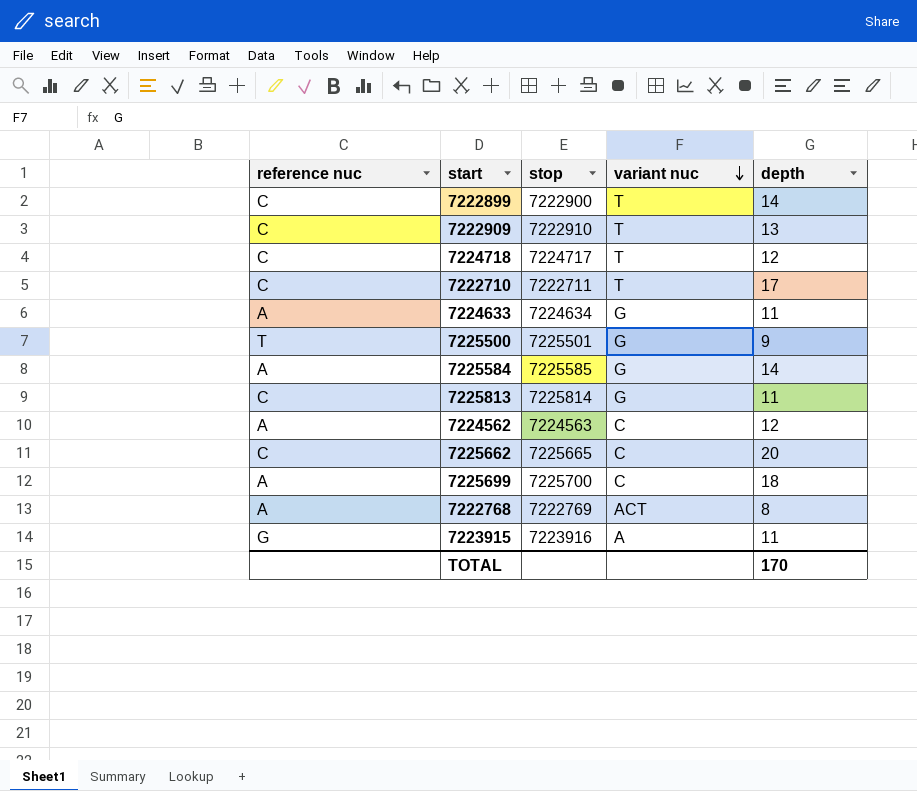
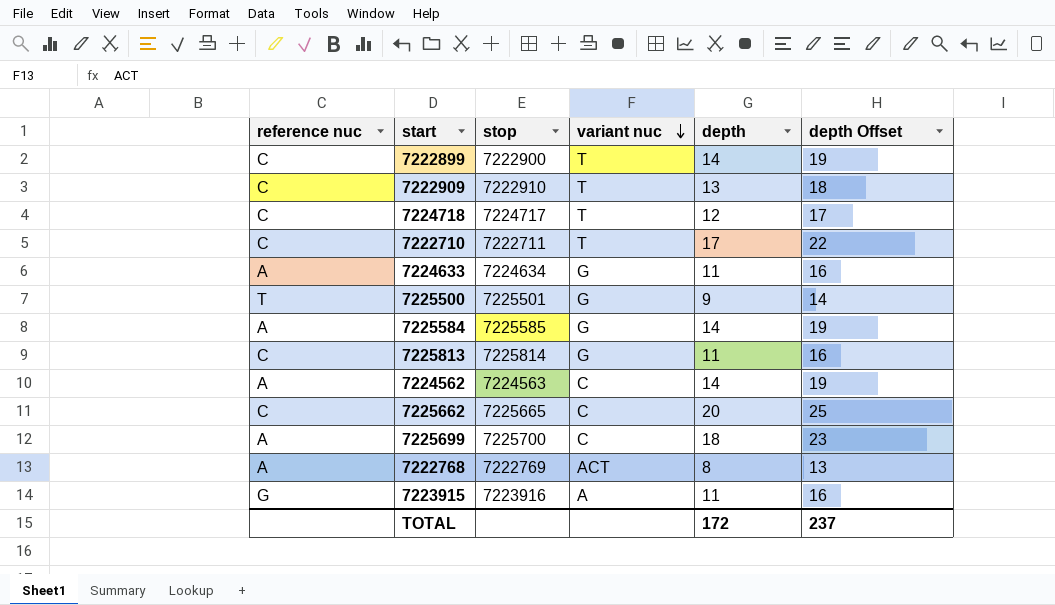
column depth Offset | formula: none -> [depth] + 5
7224562 | depth: 12 -> 14
TOTAL | depth: 170 -> 172

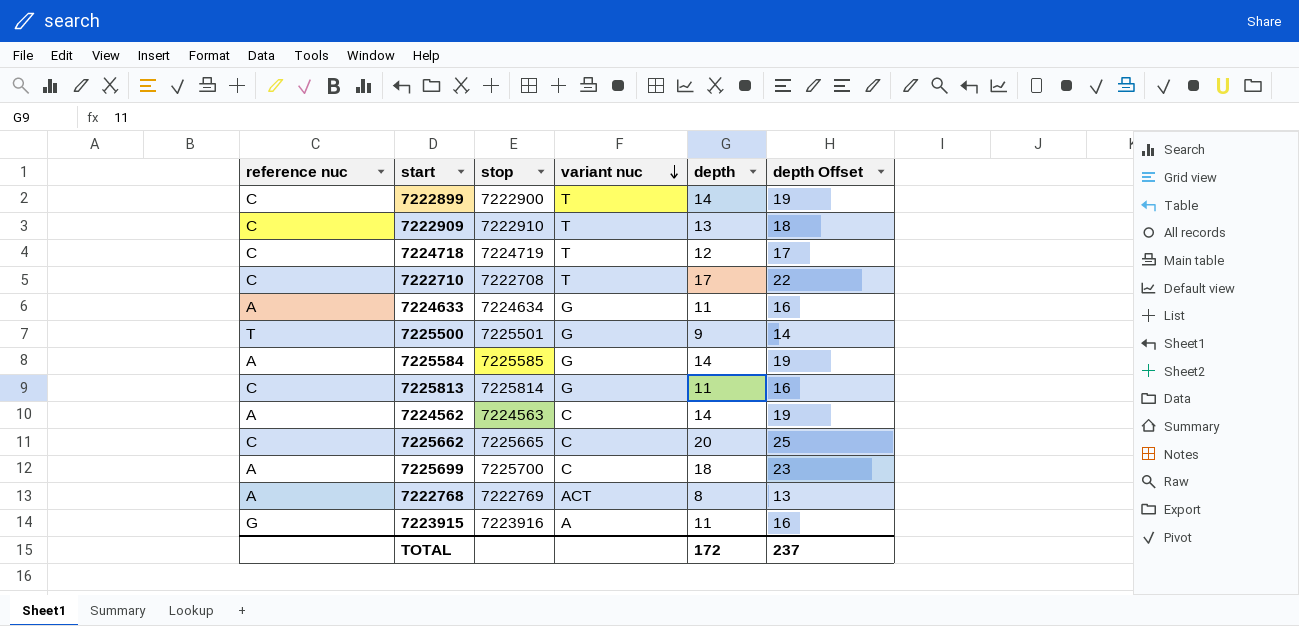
7224718 | stop: 7224717 -> 7224719
7222710 | stop: 7222711 -> 7222708

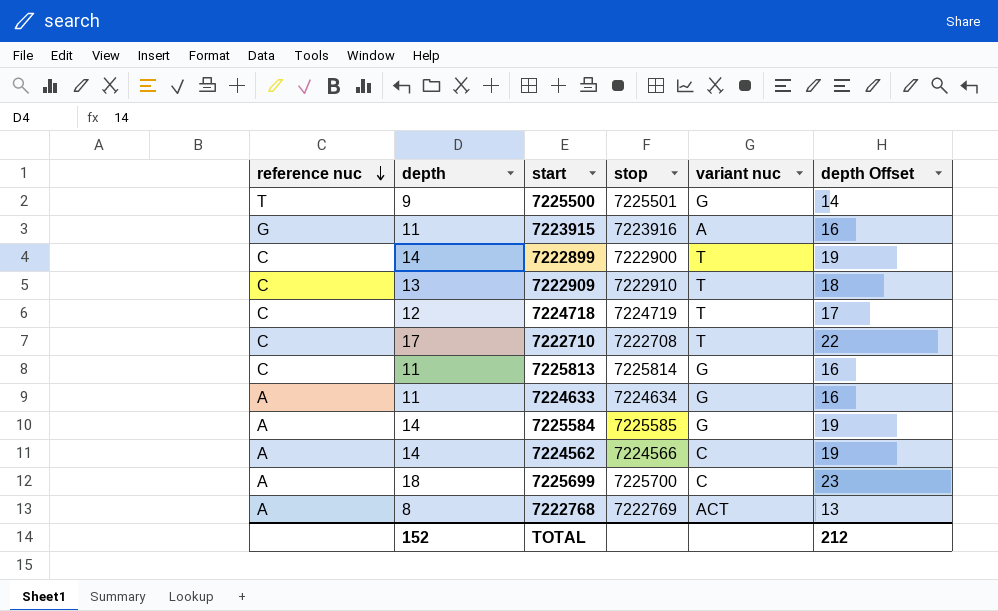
row order: variant nuc descending -> reference nuc descending
column depth | position: 5 -> 2
row 7225662: C | 7225665 | C | 20 | 25 -> none
7224562 | stop: 7224563 -> 7224566
TOTAL | depth: 172 -> 152
TOTAL | depth Offset: 237 -> 212

